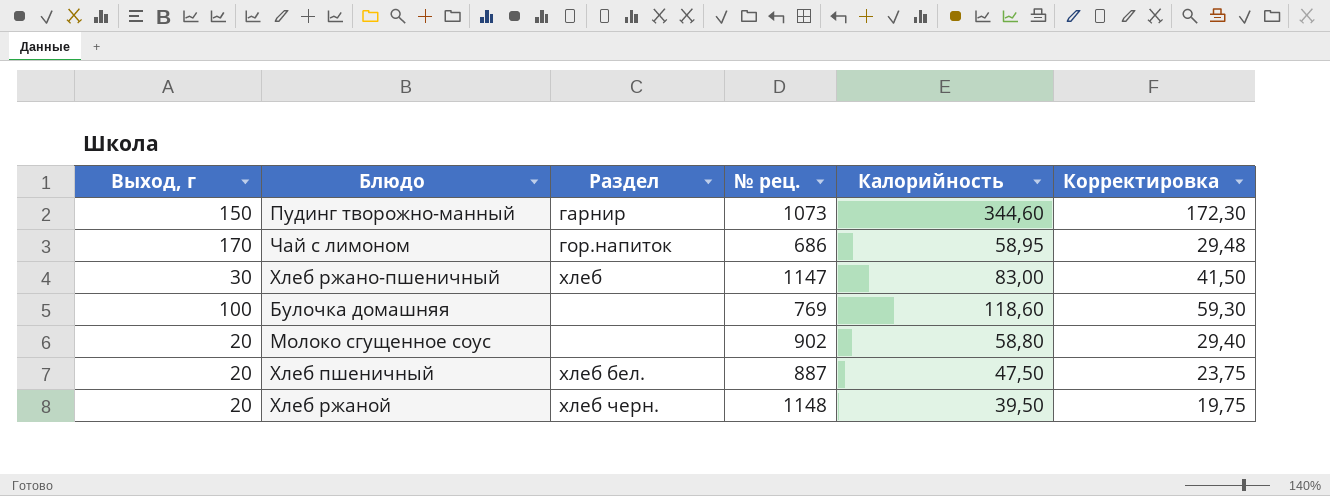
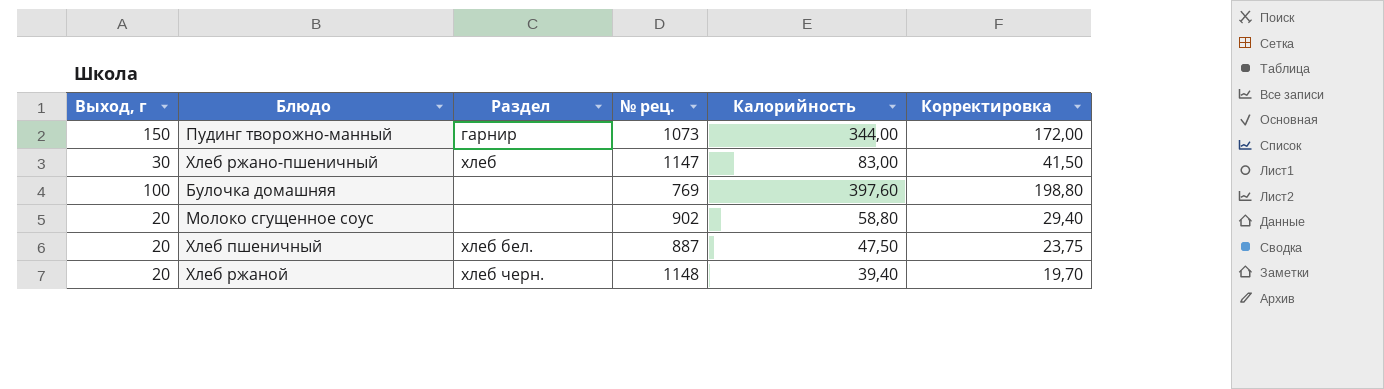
row Чай с лимоном: 170 | гор.напиток | 686 | 58,95 | 29,48 -> none
Пудинг творожно-манный | Калорийность: 344,60 -> 344,00
Пудинг творожно-манный | Корректировка: 172,30 -> 172,00
Булочка домашняя | Калорийность: 118,60 -> 397,60
Булочка домашняя | Корректировка: 59,30 -> 198,80
Хлеб ржаной | Калорийность: 39,50 -> 39,40
Хлеб ржаной | Корректировка: 19,75 -> 19,70

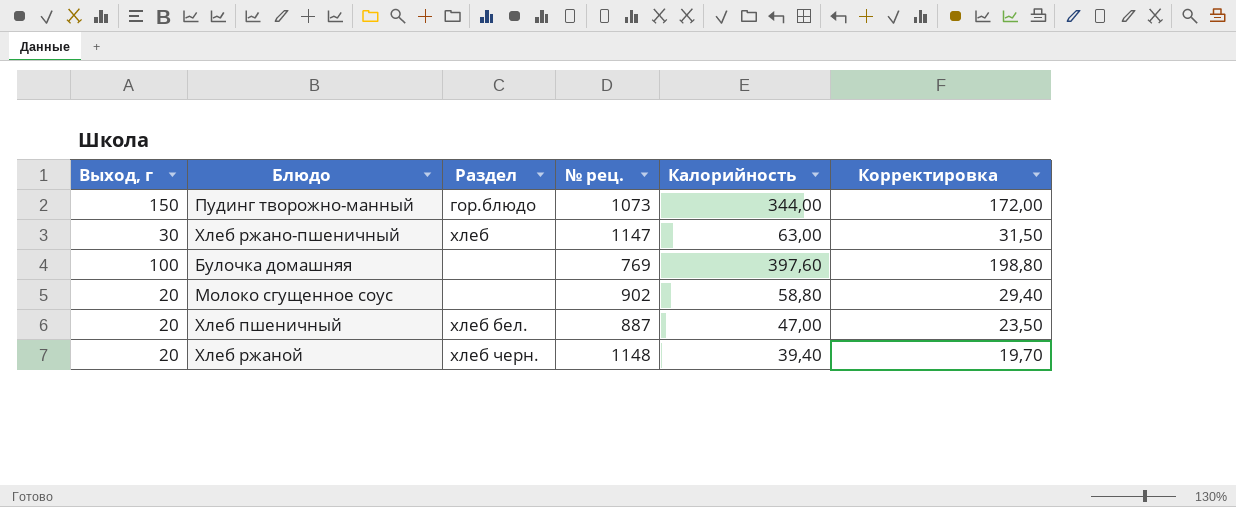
Пудинг творожно-манный | Раздел: гарнир -> гор.блюдо
Хлеб ржано-пшеничный | Калорийность: 83,00 -> 63,00
Хлеб ржано-пшеничный | Корректировка: 41,50 -> 31,50
Хлеб пшеничный | Калорийность: 47,50 -> 47,00
Хлеб пшеничный | Корректировка: 23,75 -> 23,50

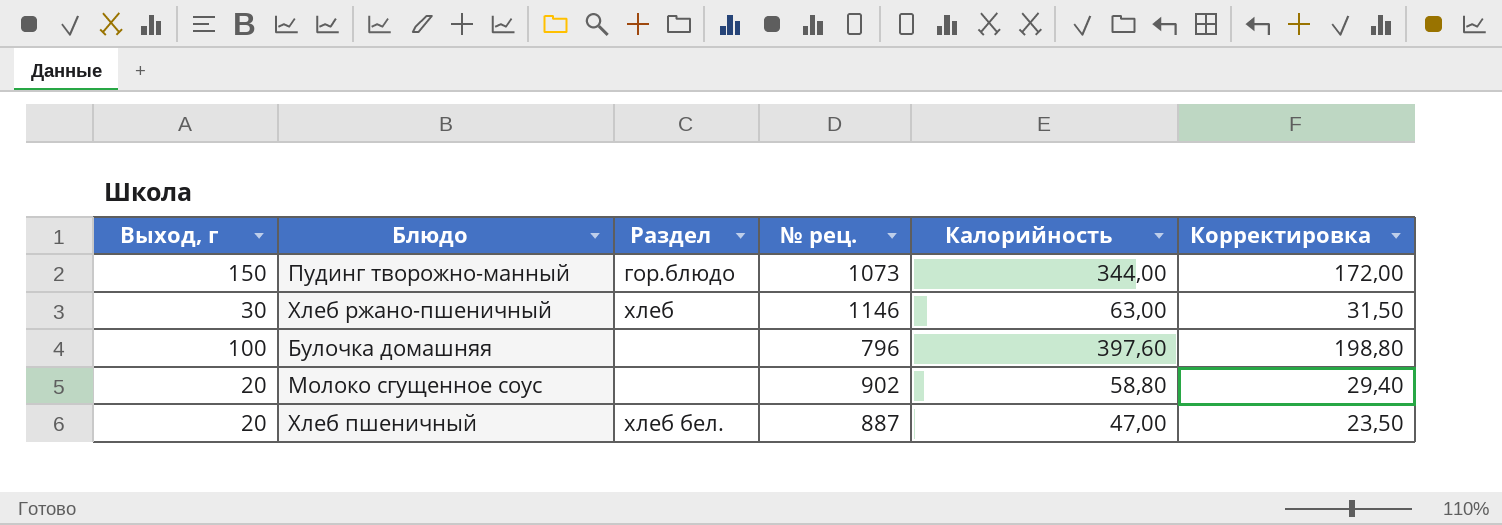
row Хлеб ржаной: 20 | хлеб черн. | 1148 | 39,40 | 19,70 -> none
Хлеб ржано-пшеничный | № рец.: 1147 -> 1146
Булочка домашняя | № рец.: 769 -> 796

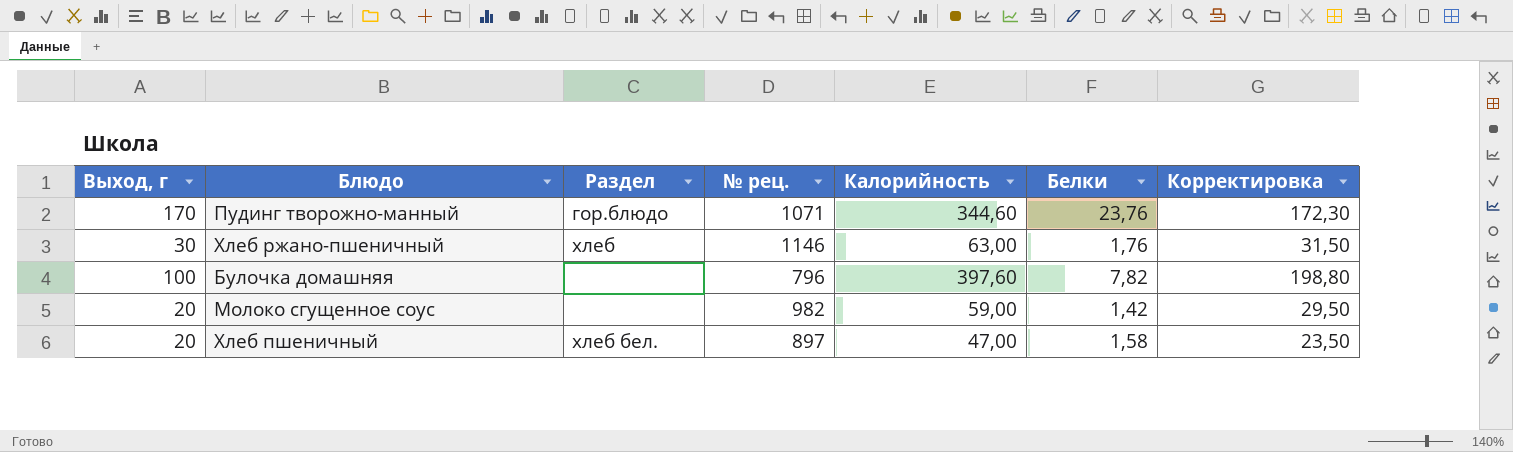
column Белки | position: none -> 6
Пудинг творожно-манный | Выход, г: 150 -> 170
Пудинг творожно-манный | № рец.: 1073 -> 1071
Пудинг творожно-манный | Калорийность: 344,00 -> 344,60
Пудинг творожно-манный | Корректировка: 172,00 -> 172,30
Молоко сгущенное соус | № рец.: 902 -> 982
Молоко сгущенное соус | Калорийность: 58,80 -> 59,00
Молоко сгущенное соус | Корректировка: 29,40 -> 29,50
Хлеб пшеничный | № рец.: 887 -> 897

